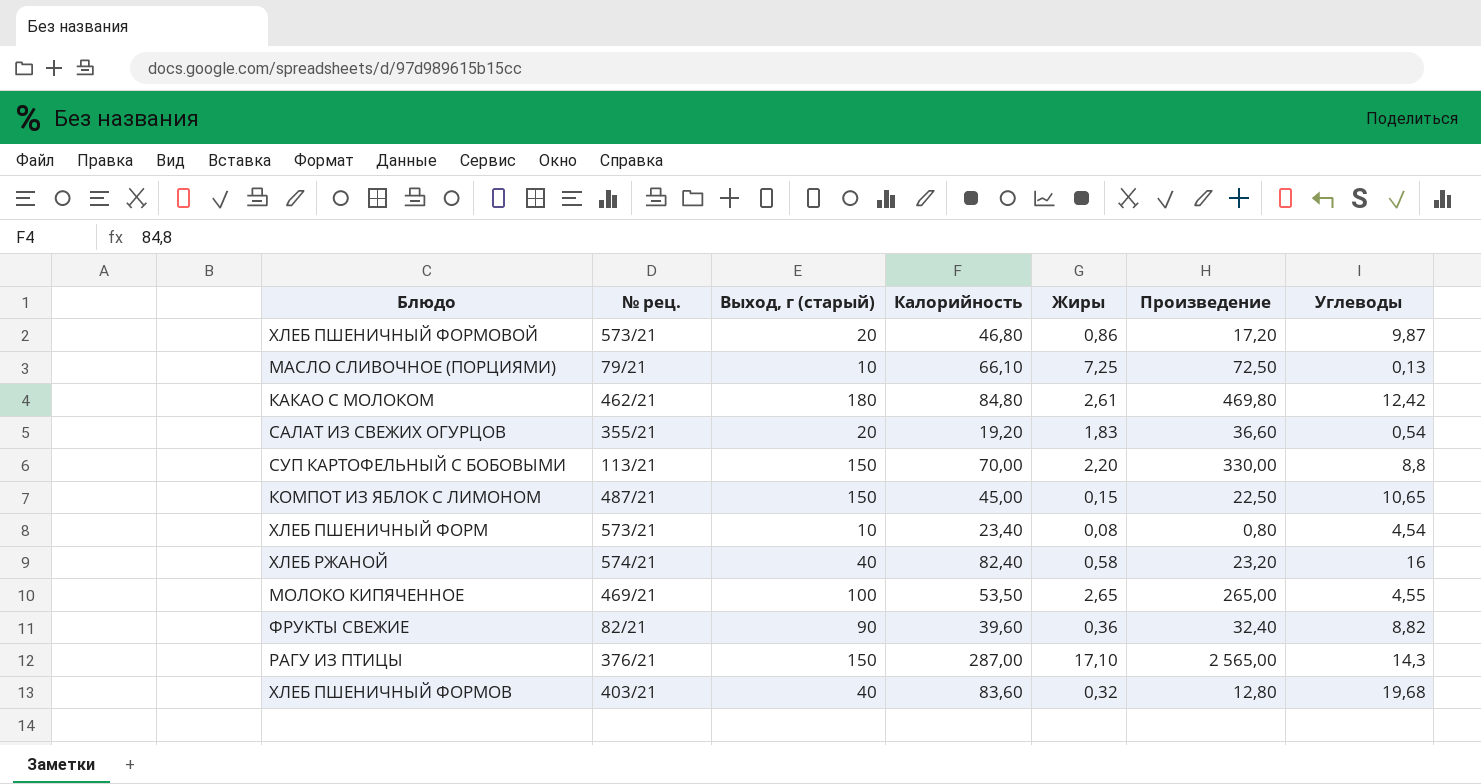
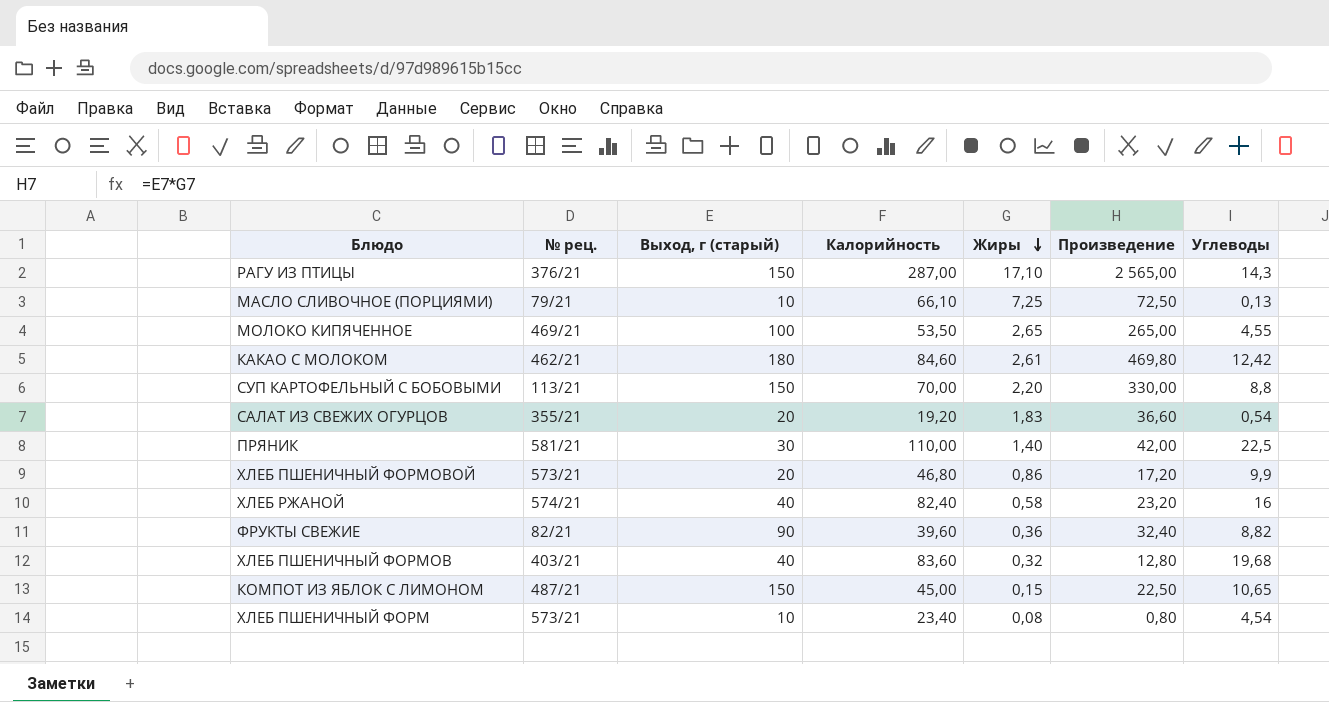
row order: none -> Жиры descending
КАКАО С МОЛОКОМ | Калорийность: 84,80 -> 84,60
row ПРЯНИК: none -> 581/21 | 30 | 110,00 | 1,40 | 42,00 | 22,5
ХЛЕБ ПШЕНИЧНЫЙ ФОРМОВОЙ | Углеводы: 9,87 -> 9,9

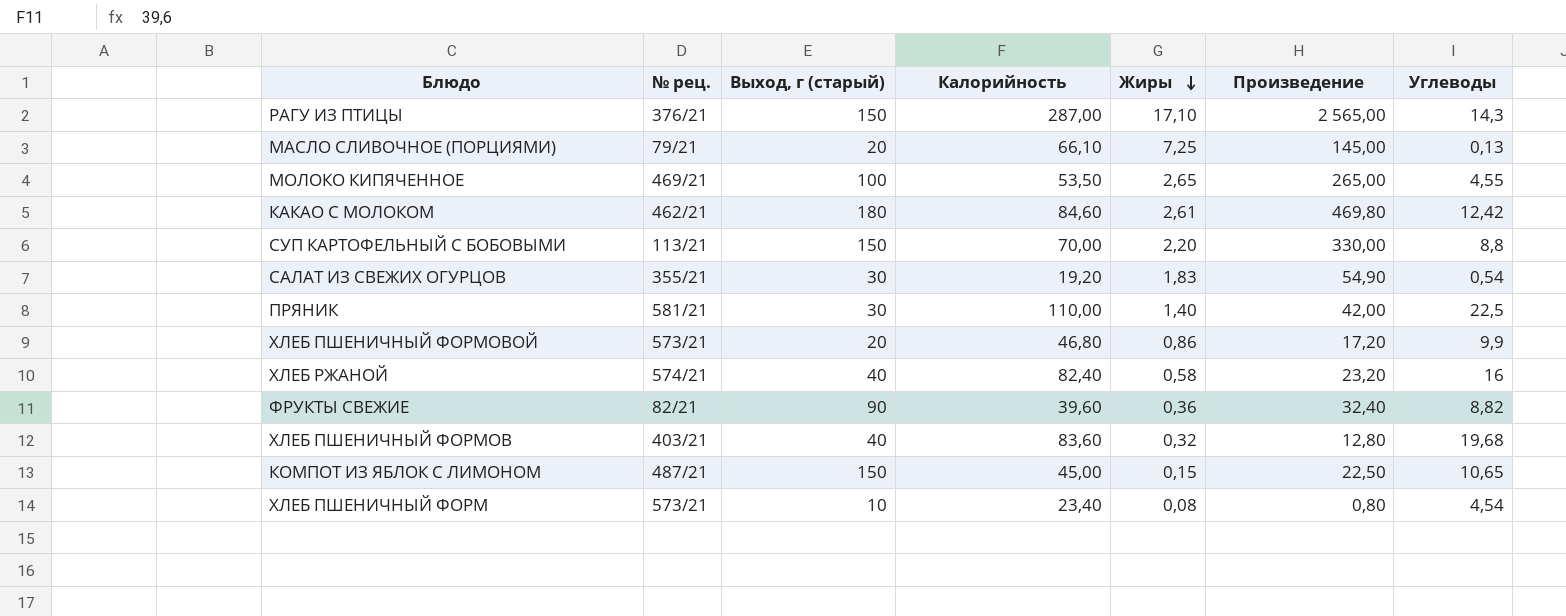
МАСЛО СЛИВОЧНОЕ (ПОРЦИЯМИ) | Выход, г (старый): 10 -> 20
МАСЛО СЛИВОЧНОЕ (ПОРЦИЯМИ) | Произведение: 72,50 -> 145,00
САЛАТ ИЗ СВЕЖИХ ОГУРЦОВ | Выход, г (старый): 20 -> 30
САЛАТ ИЗ СВЕЖИХ ОГУРЦОВ | Произведение: 36,60 -> 54,90

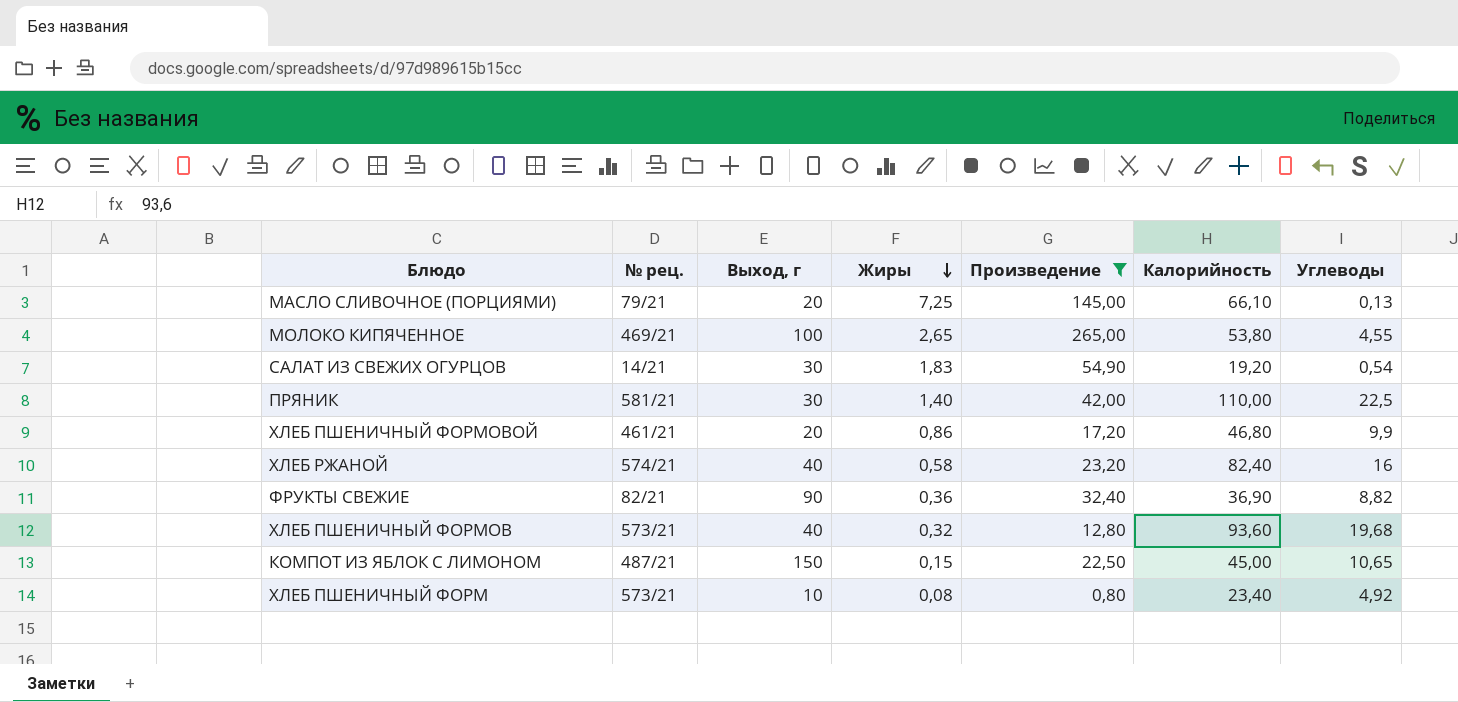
filter: none -> Произведение <= 265,00
column name: Выход, г (старый) -> Выход, г
column Калорийность | position: 4 -> 6
МОЛОКО КИПЯЧЕННОЕ | Калорийность: 53,50 -> 53,80
САЛАТ ИЗ СВЕЖИХ ОГУРЦОВ | № рец.: 355/21 -> 14/21
ХЛЕБ ПШЕНИЧНЫЙ ФОРМОВОЙ | № рец.: 573/21 -> 461/21
ФРУКТЫ СВЕЖИЕ | Калорийность: 39,60 -> 36,90
ХЛЕБ ПШЕНИЧНЫЙ ФОРМОВ | № рец.: 403/21 -> 573/21
ХЛЕБ ПШЕНИЧНЫЙ ФОРМОВ | Калорийность: 83,60 -> 93,60
ХЛЕБ ПШЕНИЧНЫЙ ФОРМ | Углеводы: 4,54 -> 4,92

